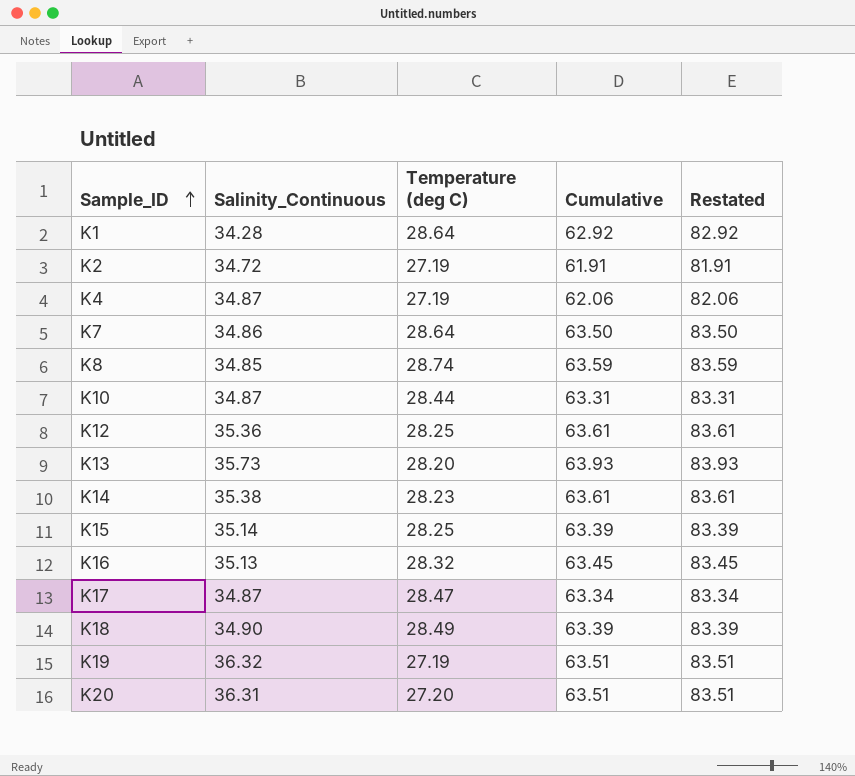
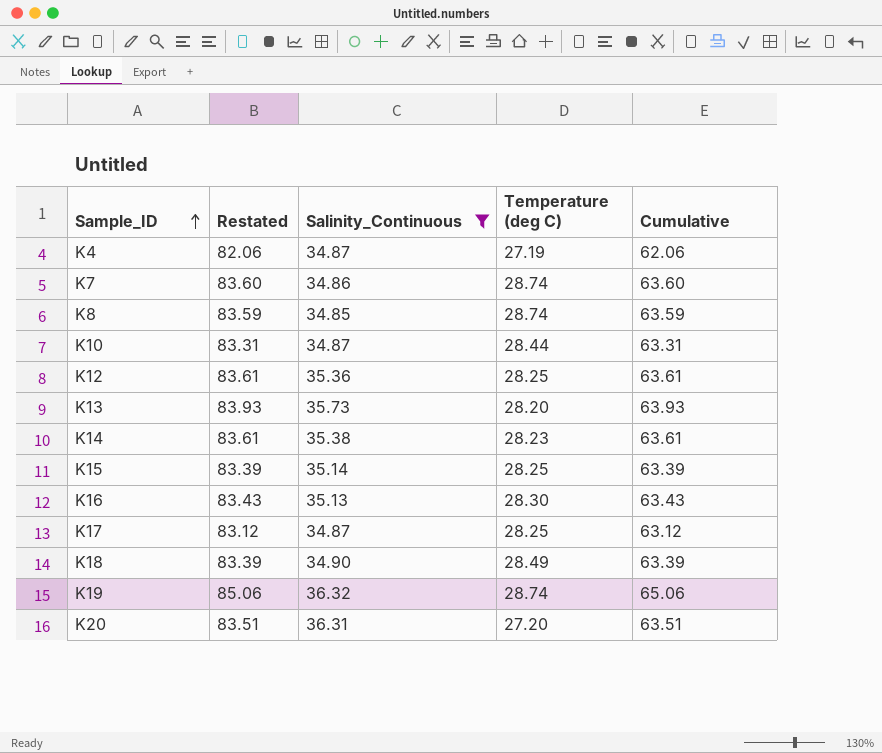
filter: none -> Salinity_Continuous >= 34.85
column Restated | position: 5 -> 2
K7 | Restated: 83.50 -> 83.60
K7 | Temperature (deg C): 28.64 -> 28.74
K7 | Cumulative: 63.50 -> 63.60
K16 | Restated: 83.45 -> 83.43
K16 | Temperature (deg C): 28.32 -> 28.30
K16 | Cumulative: 63.45 -> 63.43
K17 | Restated: 83.34 -> 83.12
K17 | Temperature (deg C): 28.47 -> 28.25
K17 | Cumulative: 63.34 -> 63.12
K19 | Restated: 83.51 -> 85.06
K19 | Temperature (deg C): 27.19 -> 28.74
K19 | Cumulative: 63.51 -> 65.06

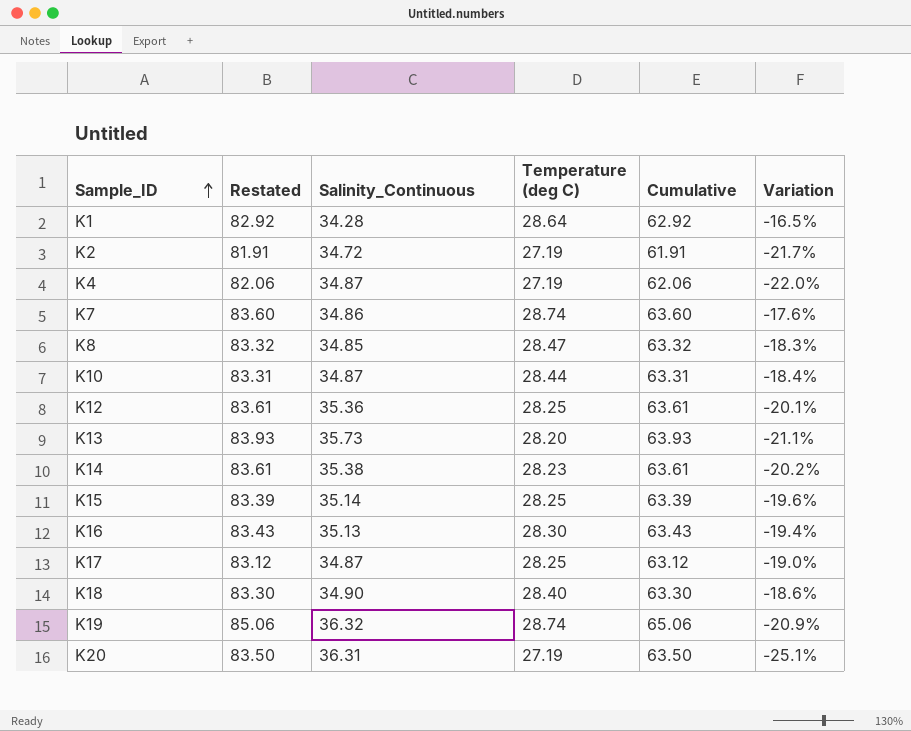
filter: Salinity_Continuous >= 34.85 -> none
column Variation | formula: none -> ([Temperature (deg C)] - [Salinity_Continuous]) / [Salinity_Continuous]
K8 | Restated: 83.59 -> 83.32
K8 | Temperature (deg C): 28.74 -> 28.47
K8 | Cumulative: 63.59 -> 63.32
K18 | Restated: 83.39 -> 83.30
K18 | Temperature (deg C): 28.49 -> 28.40
K18 | Cumulative: 63.39 -> 63.30
K20 | Restated: 83.51 -> 83.50
K20 | Temperature (deg C): 27.20 -> 27.19
K20 | Cumulative: 63.51 -> 63.50

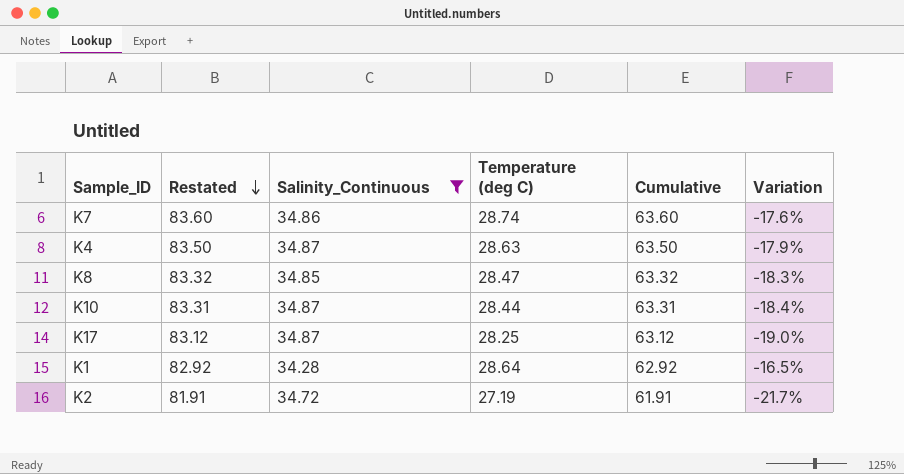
filter: none -> Salinity_Continuous <= 34.87
row order: Sample_ID ascending -> Restated descending
K4 | Restated: 82.06 -> 83.50
K4 | Temperature (deg C): 27.19 -> 28.63
K4 | Cumulative: 62.06 -> 63.50
K4 | Variation: -22.0% -> -17.9%

